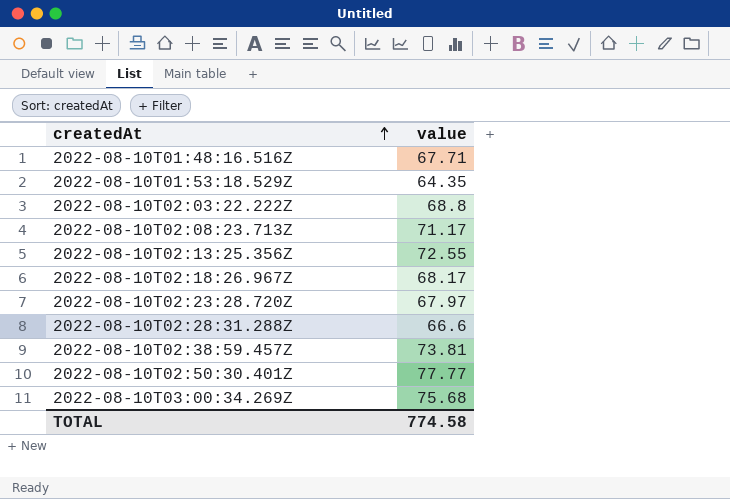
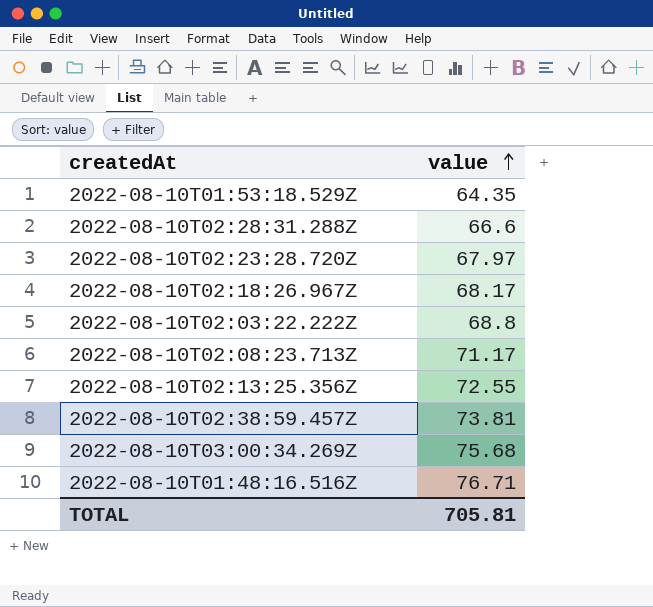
row order: createdAt ascending -> value ascending
row 2022-08-10T02:50:30.401Z: 77.77 -> none
2022-08-10T01:48:16.516Z | value: 67.71 -> 76.71
TOTAL | value: 774.58 -> 705.81

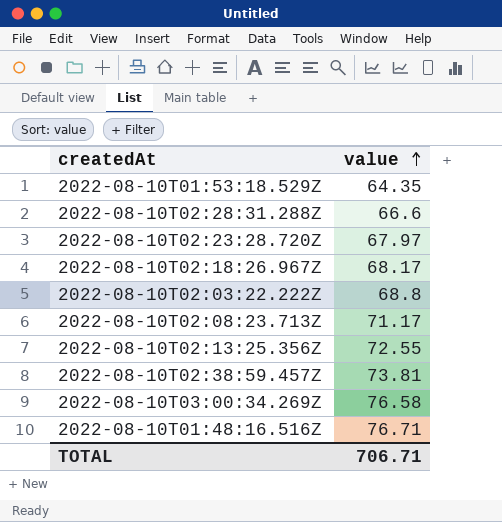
2022-08-10T03:00:34.269Z | value: 75.68 -> 76.58
TOTAL | value: 705.81 -> 706.71

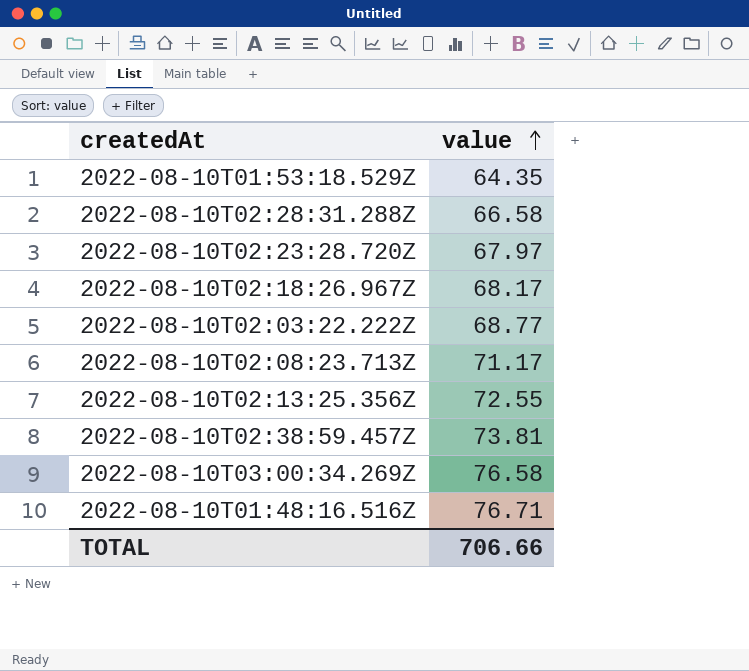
2022-08-10T02:28:31.288Z | value: 66.6 -> 66.58
2022-08-10T02:03:22.222Z | value: 68.8 -> 68.77
TOTAL | value: 706.71 -> 706.66

